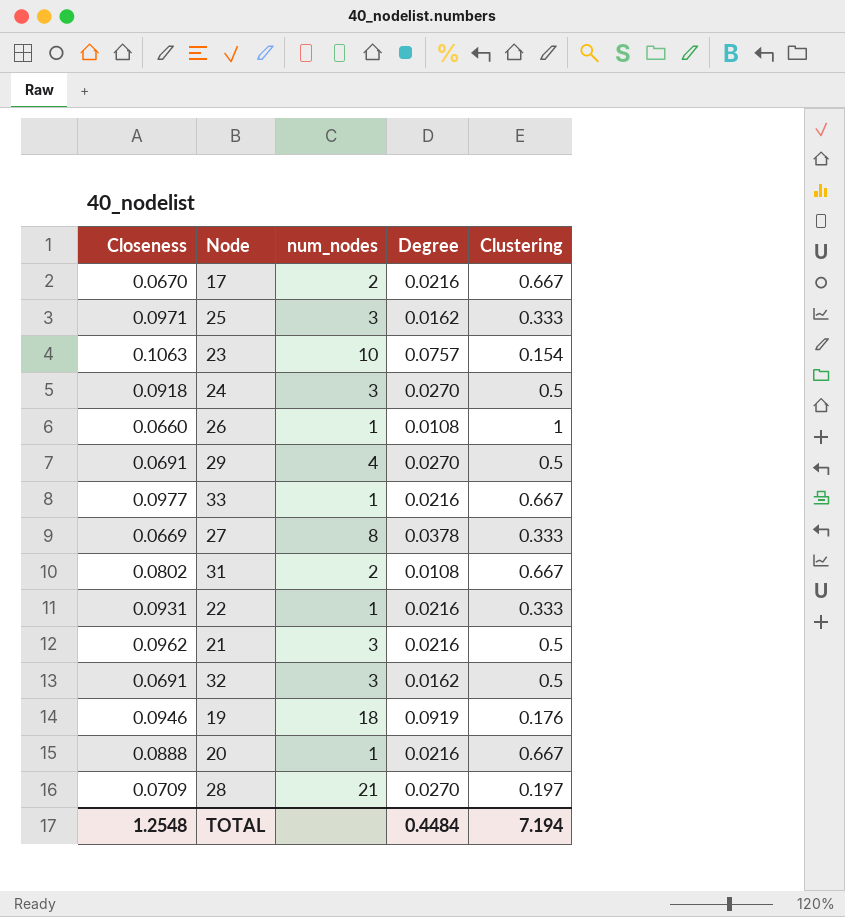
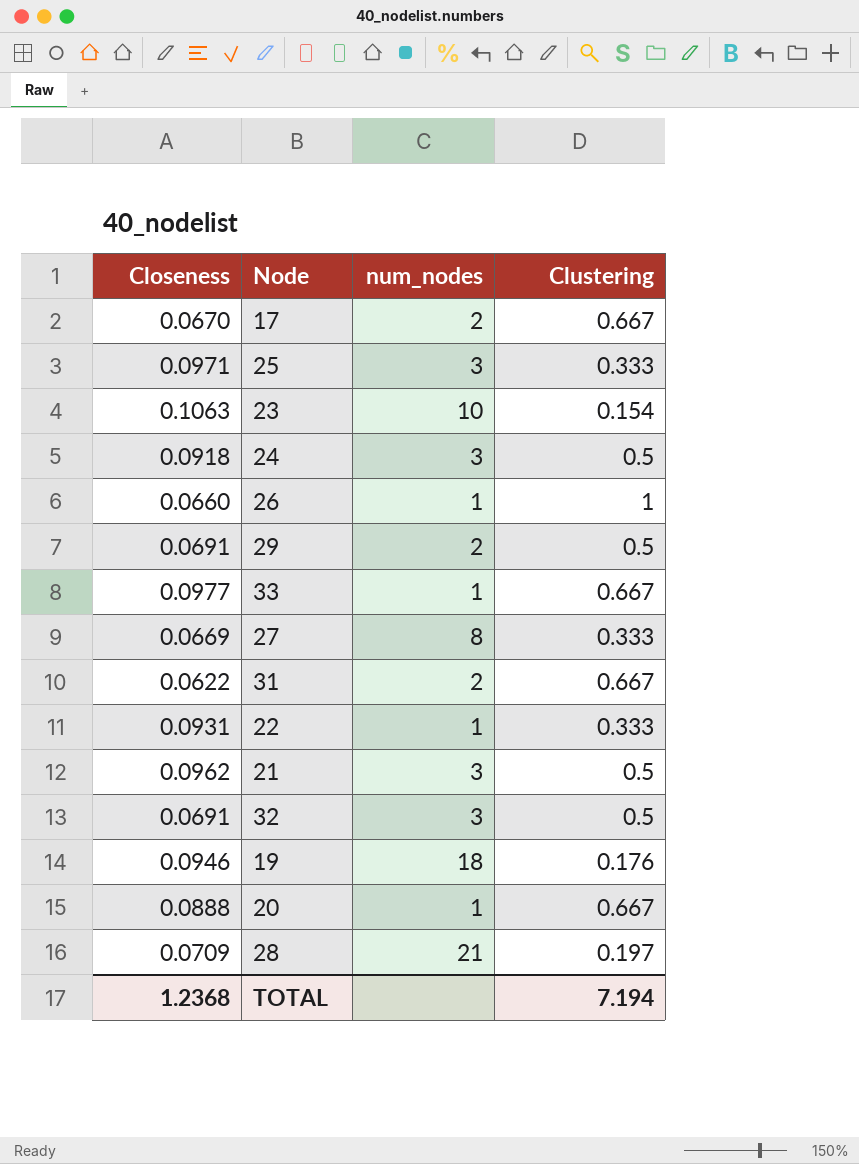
column Degree | position: 4 -> none
29 | num_nodes: 4 -> 2
31 | Closeness: 0.0802 -> 0.0622
TOTAL | Closeness: 1.2548 -> 1.2368

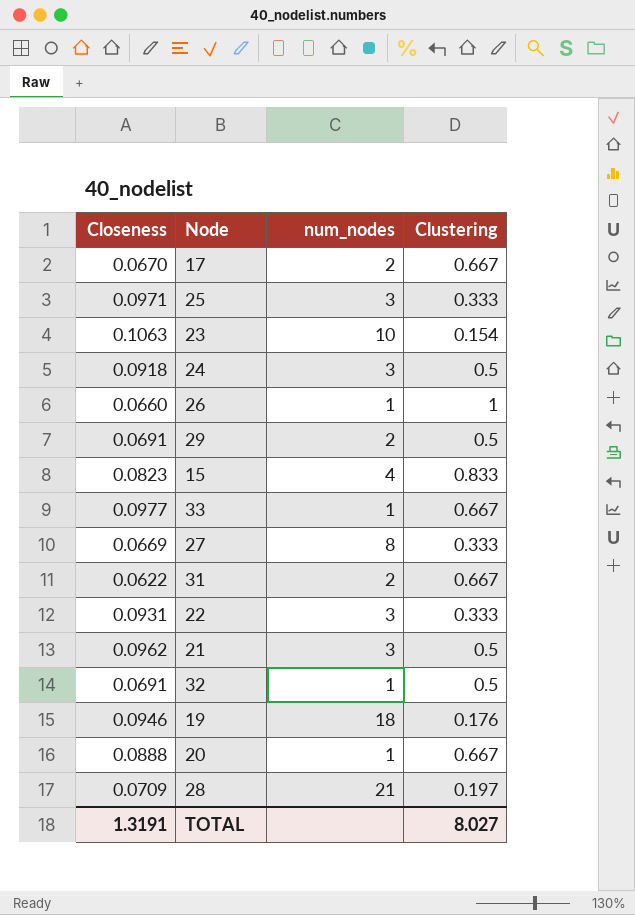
row 15: none -> 0.0823 | 4 | 0.833
22 | num_nodes: 1 -> 3
32 | num_nodes: 3 -> 1
TOTAL | Closeness: 1.2368 -> 1.3191
TOTAL | Clustering: 7.194 -> 8.027

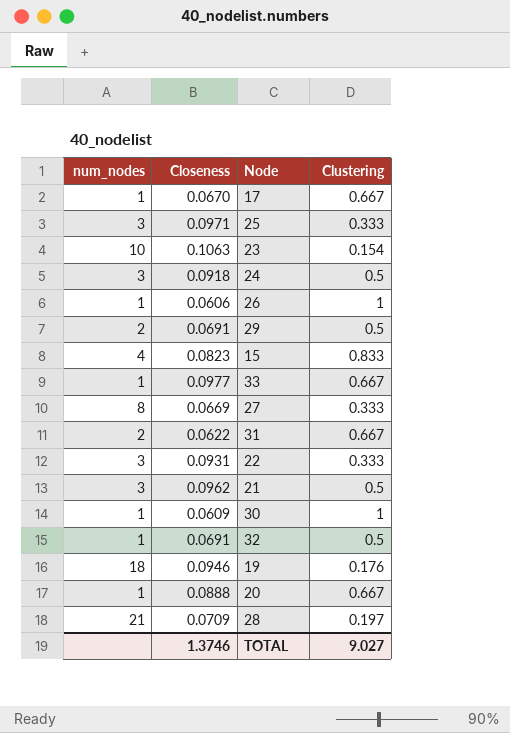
column num_nodes | position: 3 -> 1
17 | num_nodes: 2 -> 1
26 | Closeness: 0.0660 -> 0.0606
row 30: none -> 1 | 0.0609 | 1
TOTAL | Closeness: 1.3191 -> 1.3746
TOTAL | Clustering: 8.027 -> 9.027

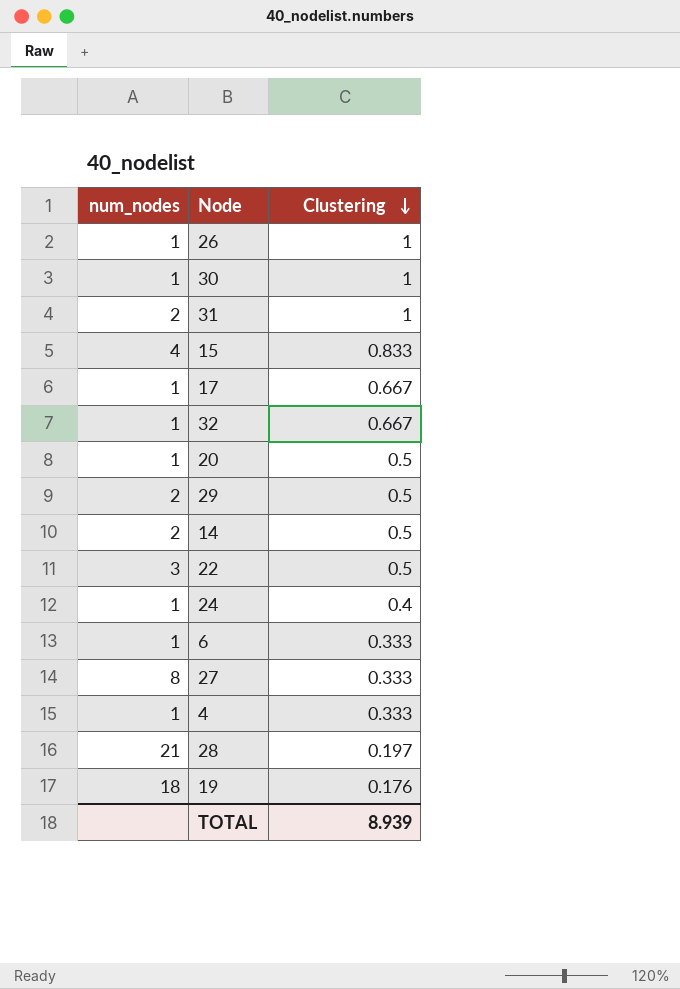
row order: none -> Clustering descending
column Closeness | position: 2 -> none
row 25: 3 | 0.0971 | 0.333 -> none
row 23: 10 | 0.1063 | 0.154 -> none
row 33: 1 | 0.0977 | 0.667 -> none
row 21: 3 | 0.0962 | 0.5 -> none
31 | Clustering: 0.667 -> 1
32 | Clustering: 0.5 -> 0.667
20 | Clustering: 0.667 -> 0.5
row 14: none -> 2 | 0.5
22 | Clustering: 0.333 -> 0.5
24 | num_nodes: 3 -> 1
24 | Clustering: 0.5 -> 0.4
row 6: none -> 1 | 0.333
row 4: none -> 1 | 0.333
TOTAL | Clustering: 9.027 -> 8.939

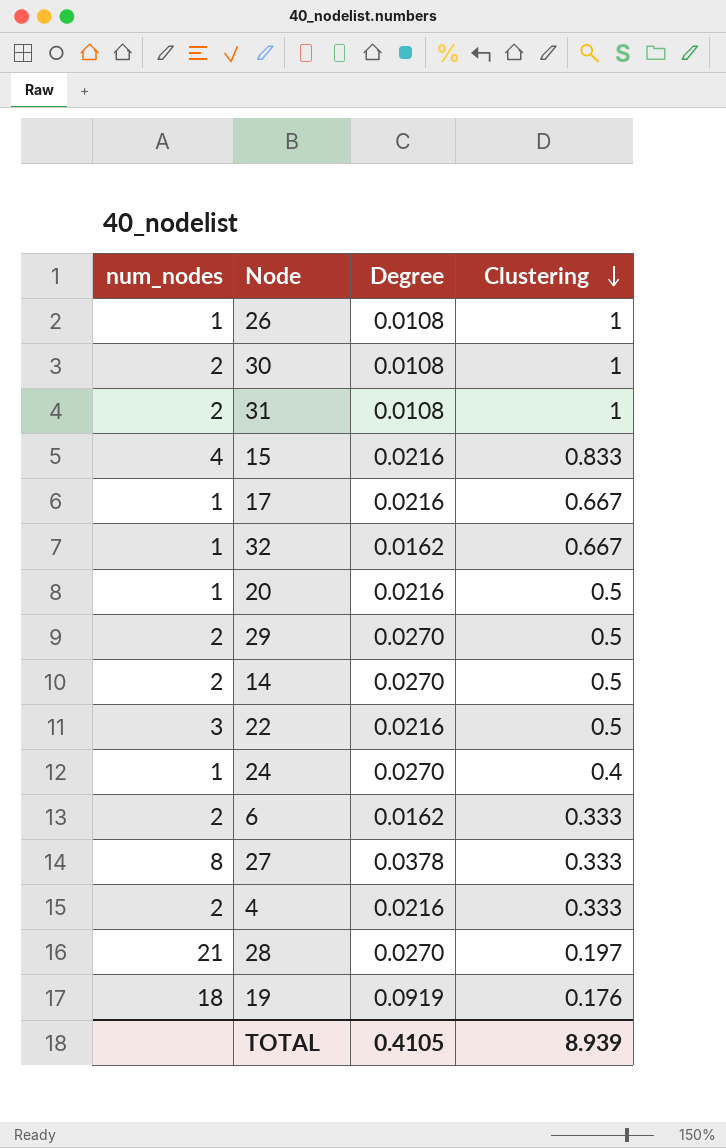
column Degree | position: none -> 3
30 | num_nodes: 1 -> 2
6 | num_nodes: 1 -> 2
4 | num_nodes: 1 -> 2

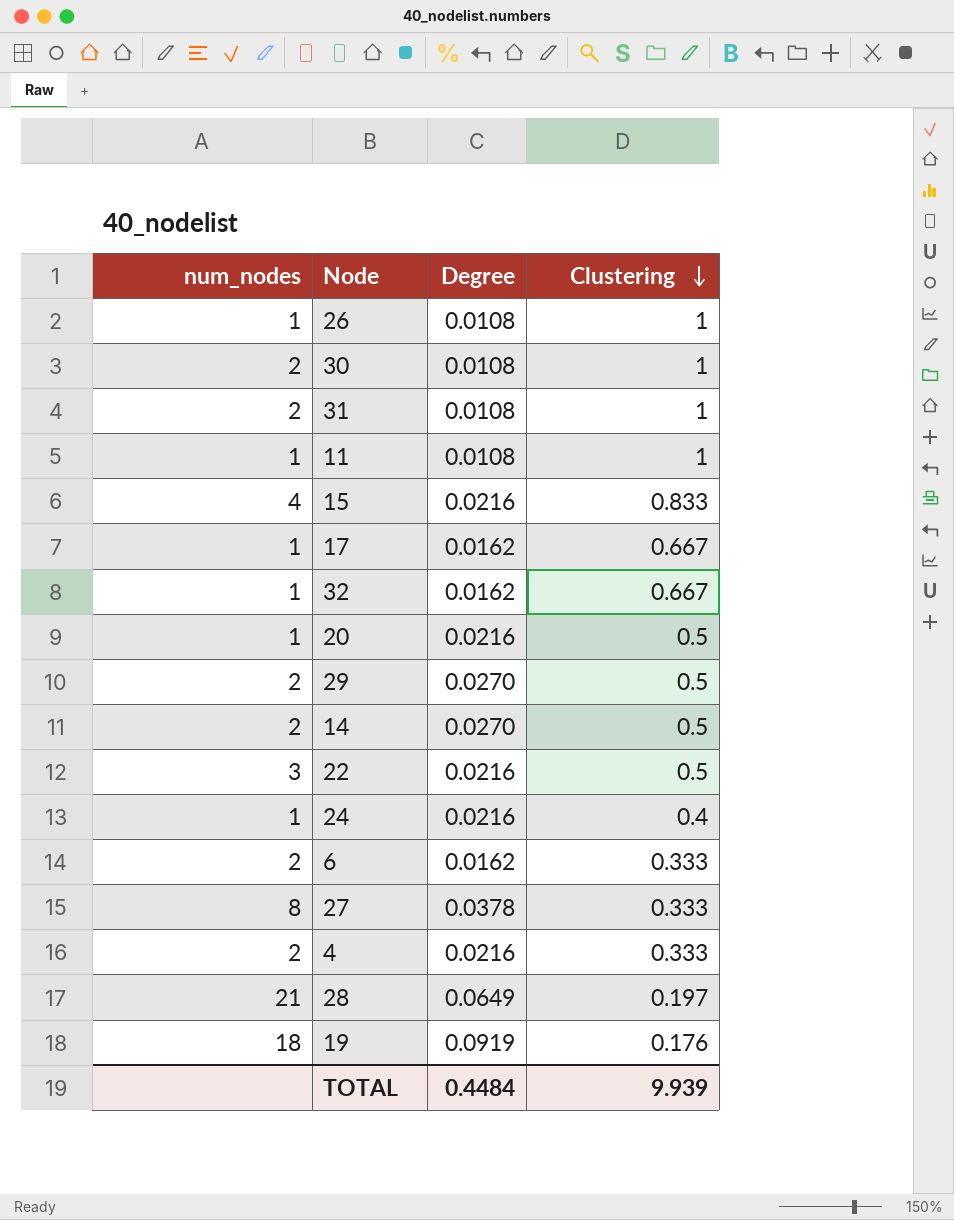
row 11: none -> 1 | 0.0108 | 1
17 | Degree: 0.0216 -> 0.0162
24 | Degree: 0.0270 -> 0.0216
28 | Degree: 0.0270 -> 0.0649
TOTAL | Degree: 0.4105 -> 0.4484
TOTAL | Clustering: 8.939 -> 9.939

